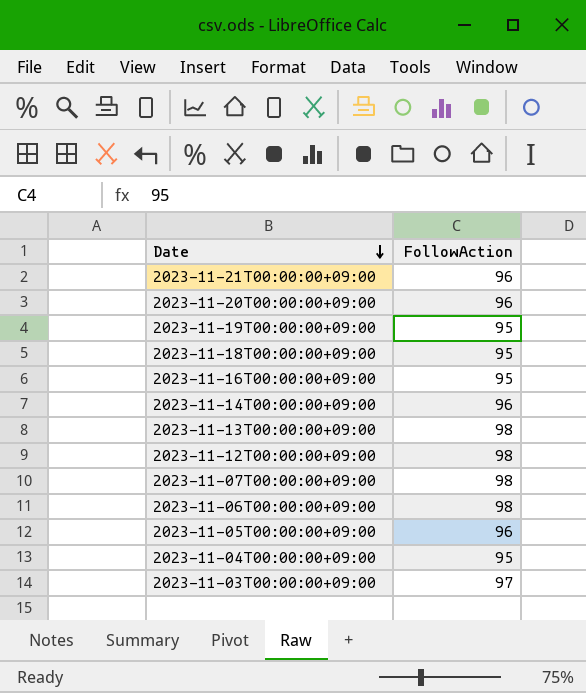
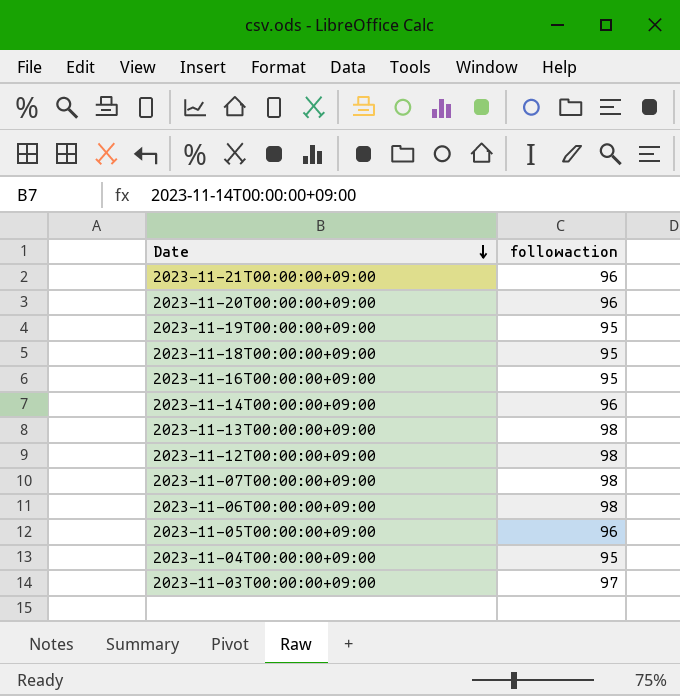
column name: FollowAction -> followaction

